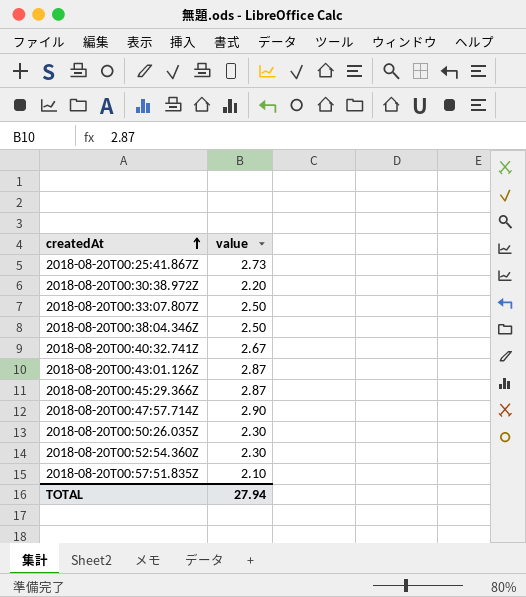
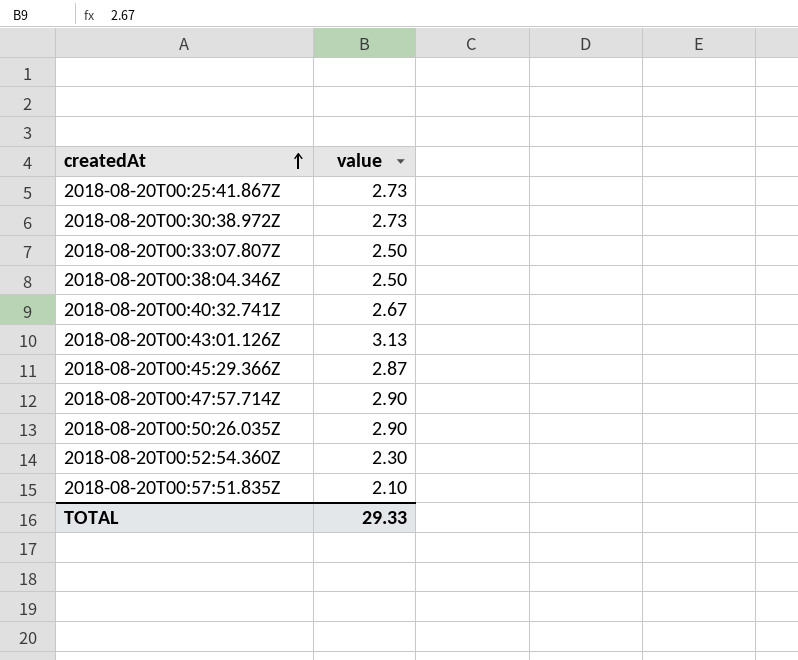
2018-08-20T00:30:38.972Z | value: 2.20 -> 2.73
2018-08-20T00:43:01.126Z | value: 2.87 -> 3.13
2018-08-20T00:50:26.035Z | value: 2.30 -> 2.90
TOTAL | value: 27.94 -> 29.33

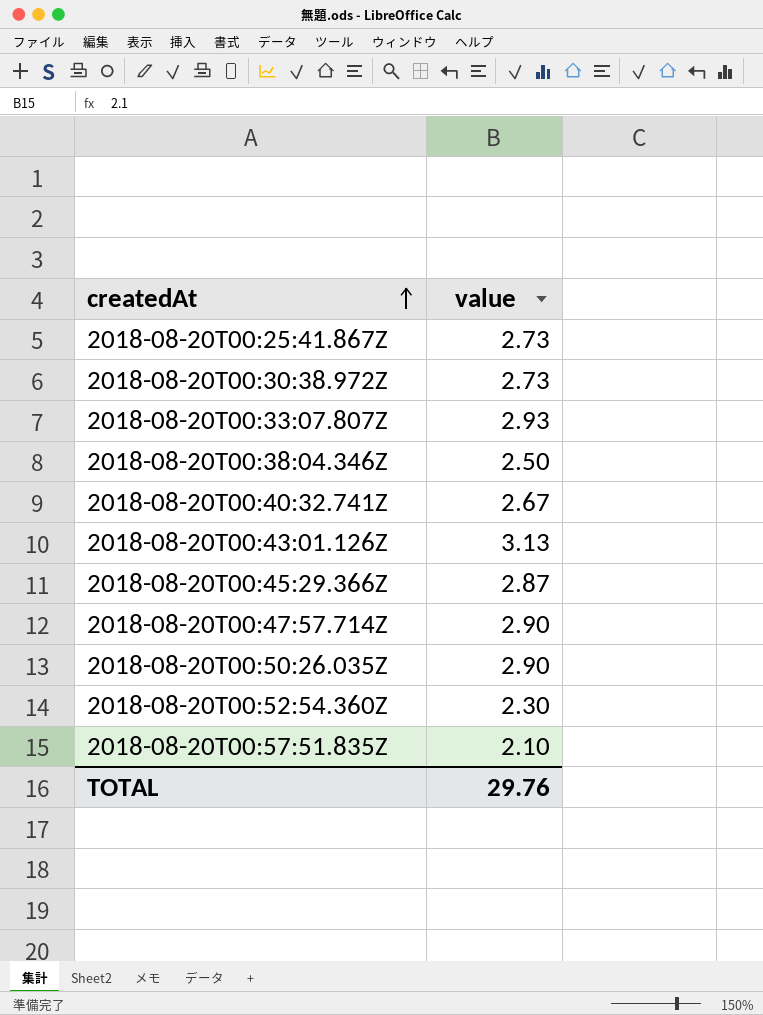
2018-08-20T00:33:07.807Z | value: 2.50 -> 2.93
TOTAL | value: 29.33 -> 29.76

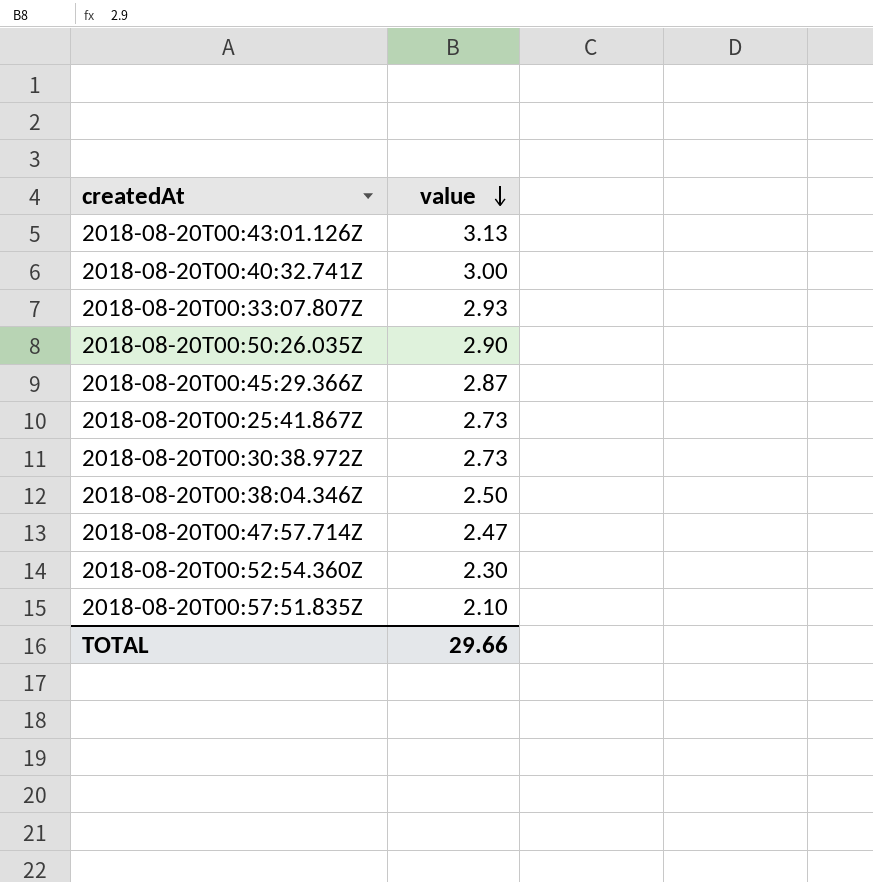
row order: createdAt ascending -> value descending
2018-08-20T00:40:32.741Z | value: 2.67 -> 3.00
2018-08-20T00:47:57.714Z | value: 2.90 -> 2.47
TOTAL | value: 29.76 -> 29.66

